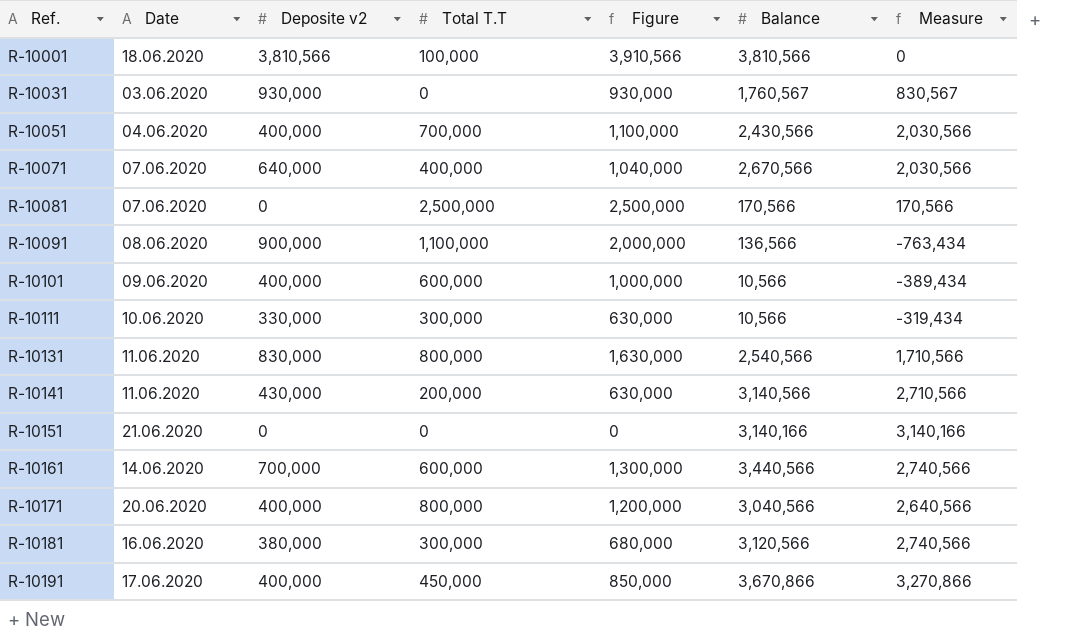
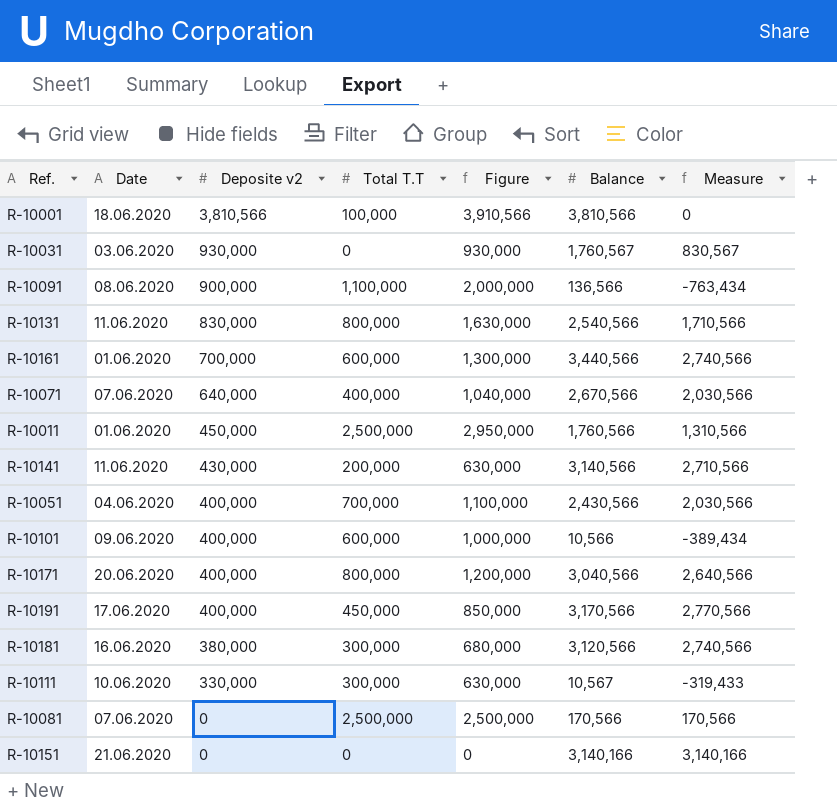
row order: Ref. ascending -> Deposite v2 descending
R-10161 | Date: 14.06.2020 -> 01.06.2020
row R-10011: none -> 01.06.2020 | 450,000 | 2,500,000 | 2,950,000 | 1,760,566 | 1,310,566
R-10191 | Balance: 3,670,866 -> 3,170,566
R-10191 | Measure: 3,270,866 -> 2,770,566
R-10111 | Balance: 10,566 -> 10,567
R-10111 | Measure: -319,434 -> -319,433

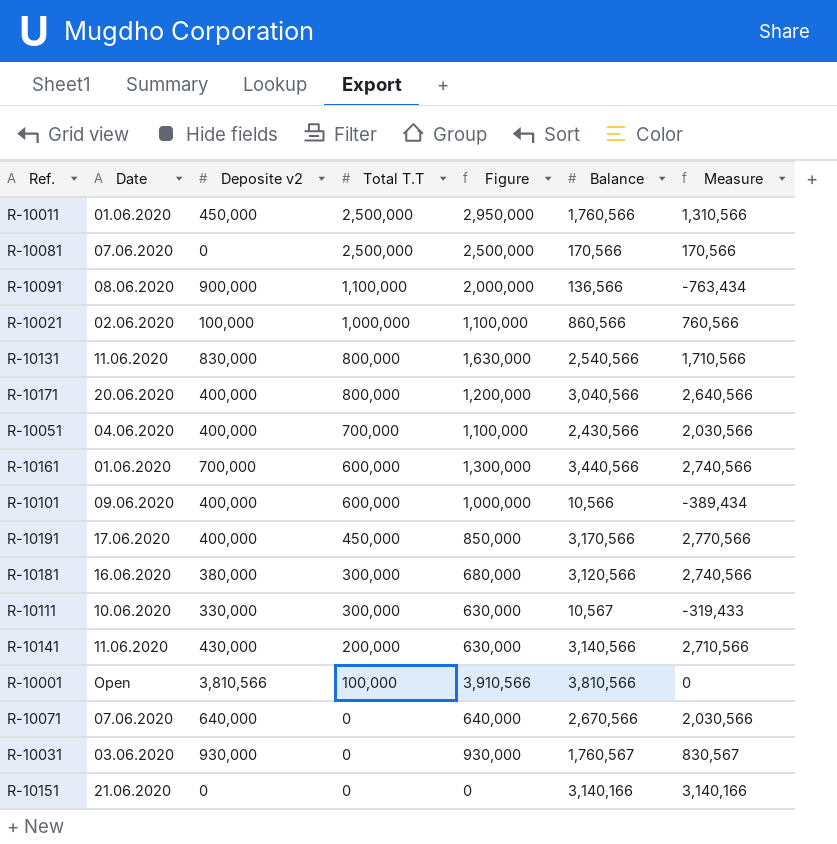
row order: Deposite v2 descending -> Total T.T descending
row R-10021: none -> 02.06.2020 | 100,000 | 1,000,000 | 1,100,000 | 860,566 | 760,566
R-10001 | Date: 18.06.2020 -> Open
R-10071 | Total T.T: 400,000 -> 0
R-10071 | Figure: 1,040,000 -> 640,000

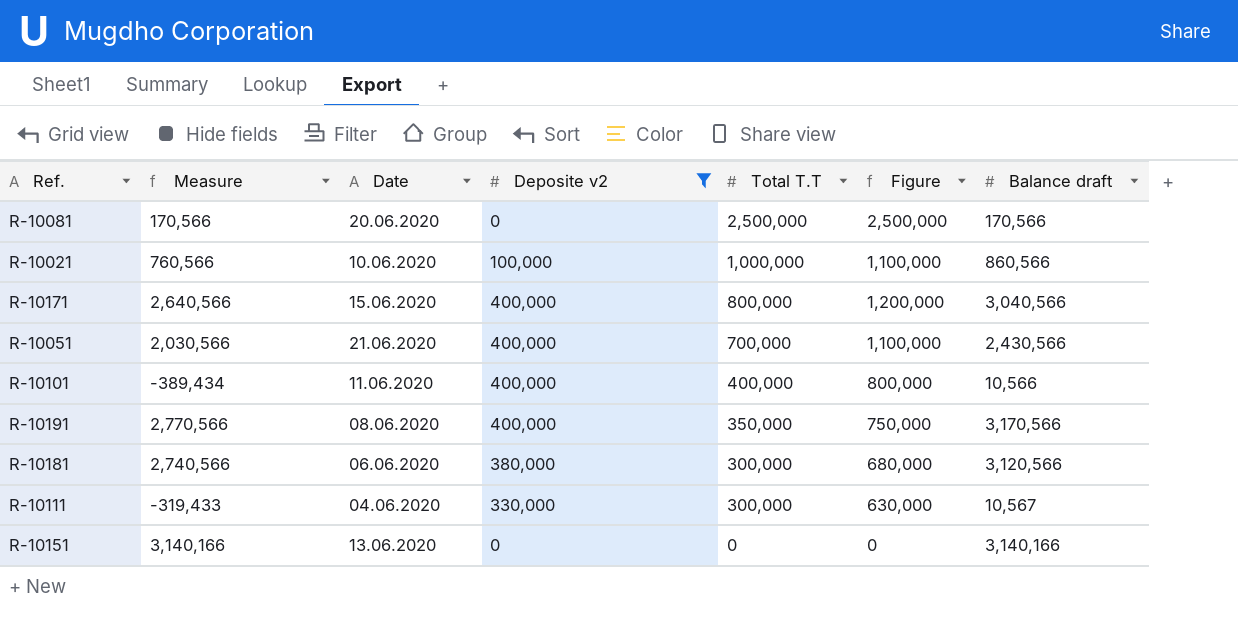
filter: none -> Deposite v2 <= 400,000
column Measure | position: 7 -> 2
column name: Balance -> Balance draft
R-10081 | Date: 07.06.2020 -> 20.06.2020
R-10021 | Date: 02.06.2020 -> 10.06.2020
R-10171 | Date: 20.06.2020 -> 15.06.2020
R-10051 | Date: 04.06.2020 -> 21.06.2020
R-10101 | Date: 09.06.2020 -> 11.06.2020
R-10101 | Total T.T: 600,000 -> 400,000
R-10101 | Figure: 1,000,000 -> 800,000
R-10191 | Date: 17.06.2020 -> 08.06.2020
R-10191 | Total T.T: 450,000 -> 350,000
R-10191 | Figure: 850,000 -> 750,000
R-10181 | Date: 16.06.2020 -> 06.06.2020
R-10111 | Date: 10.06.2020 -> 04.06.2020
R-10151 | Date: 21.06.2020 -> 13.06.2020

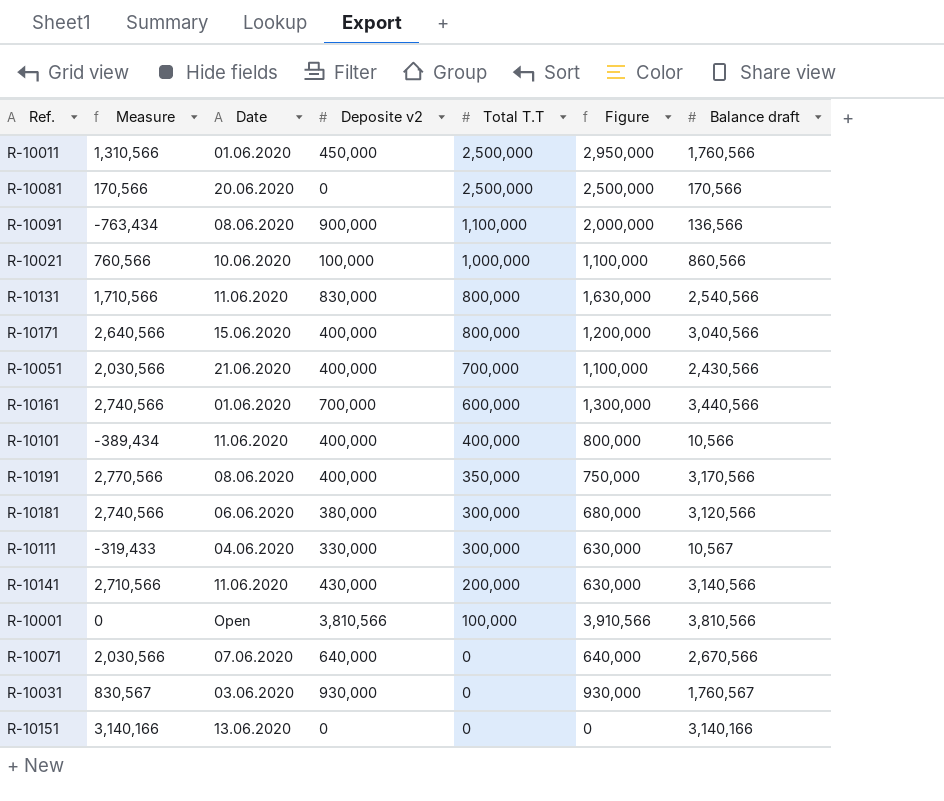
filter: Deposite v2 <= 400,000 -> none

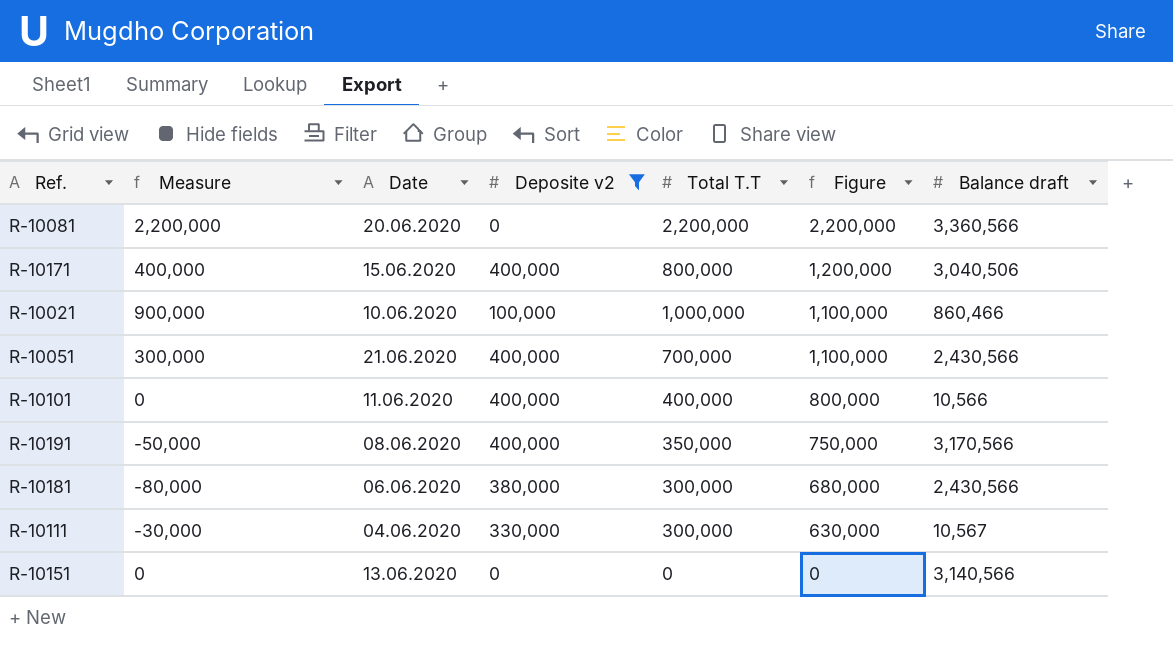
filter: none -> Deposite v2 <= 400,000
row order: Total T.T descending -> Figure descending
column Measure | formula: [Balance draft] - [Deposite v2] -> [Total T.T] - [Deposite v2]
R-10081 | Total T.T: 2,500,000 -> 2,200,000
R-10081 | Figure: 2,500,000 -> 2,200,000
R-10081 | Balance draft: 170,566 -> 3,360,566
R-10171 | Balance draft: 3,040,566 -> 3,040,506
R-10021 | Balance draft: 860,566 -> 860,466
R-10181 | Balance draft: 3,120,566 -> 2,430,566
R-10151 | Balance draft: 3,140,166 -> 3,140,566

